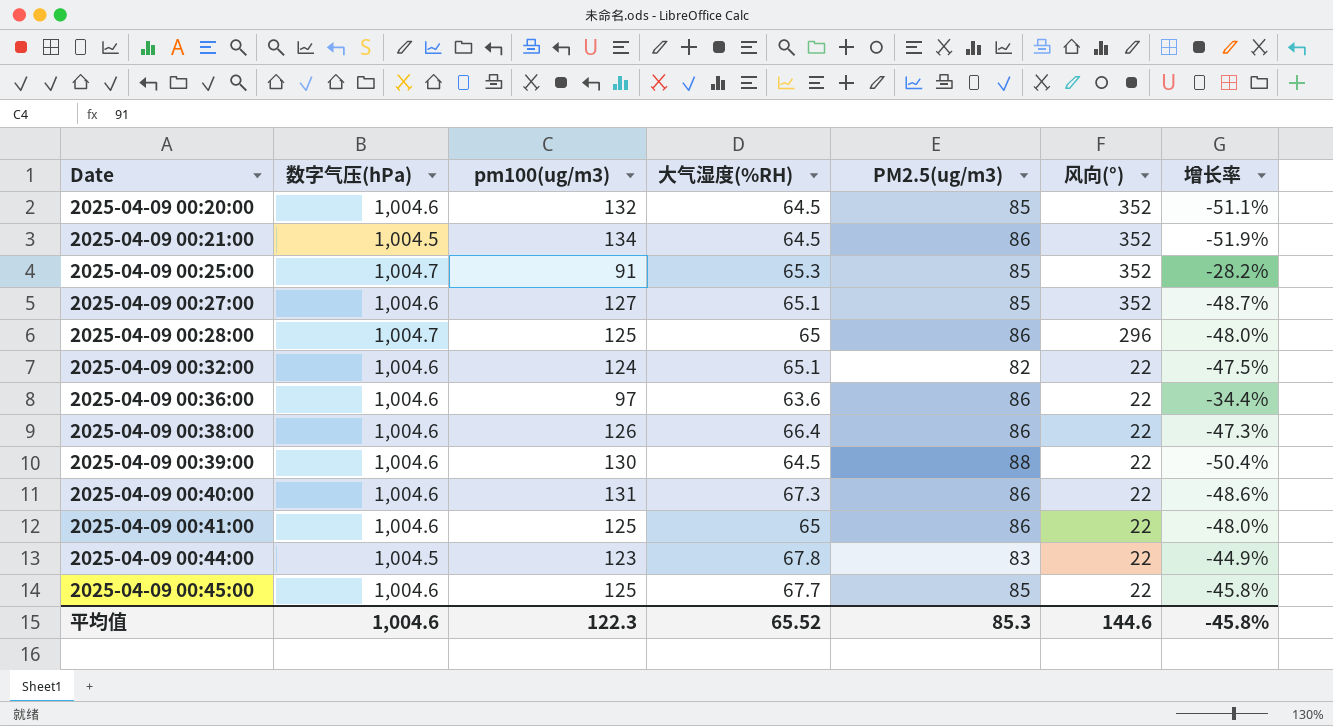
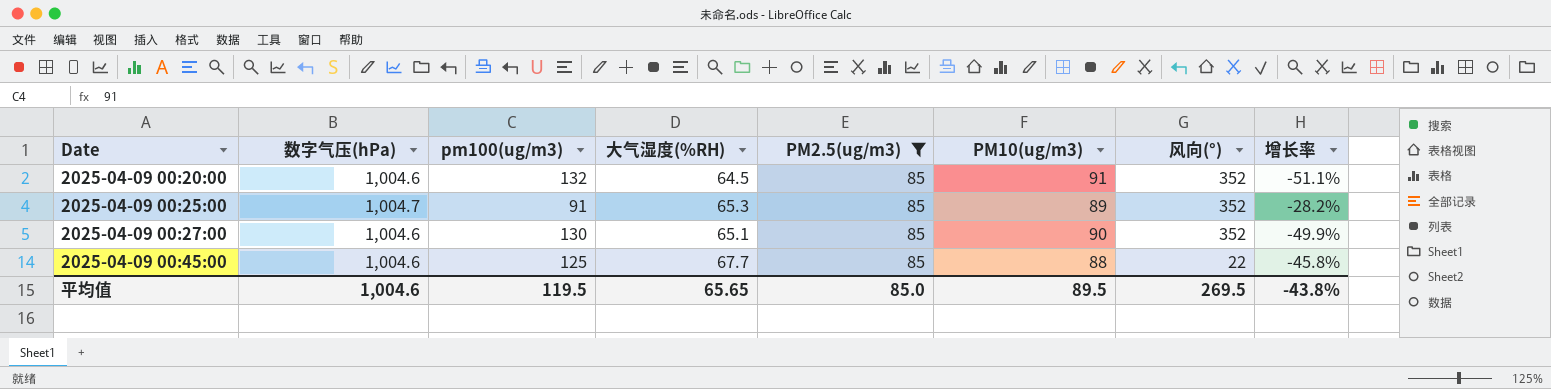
filter: none -> PM2.5(ug/m3) = 85
column PM10(ug/m3) | position: none -> 6
2025-04-09 00:27:00 | pm100(ug/m3): 127 -> 130
2025-04-09 00:27:00 | 增长率: -48.7% -> -49.9%
平均值 | pm100(ug/m3): 122.3 -> 119.5
平均值 | 大气湿度(%RH): 65.52 -> 65.65
平均值 | PM2.5(ug/m3): 85.3 -> 85.0
平均值 | 风向(°): 144.6 -> 269.5
平均值 | 增长率: -45.8% -> -43.8%

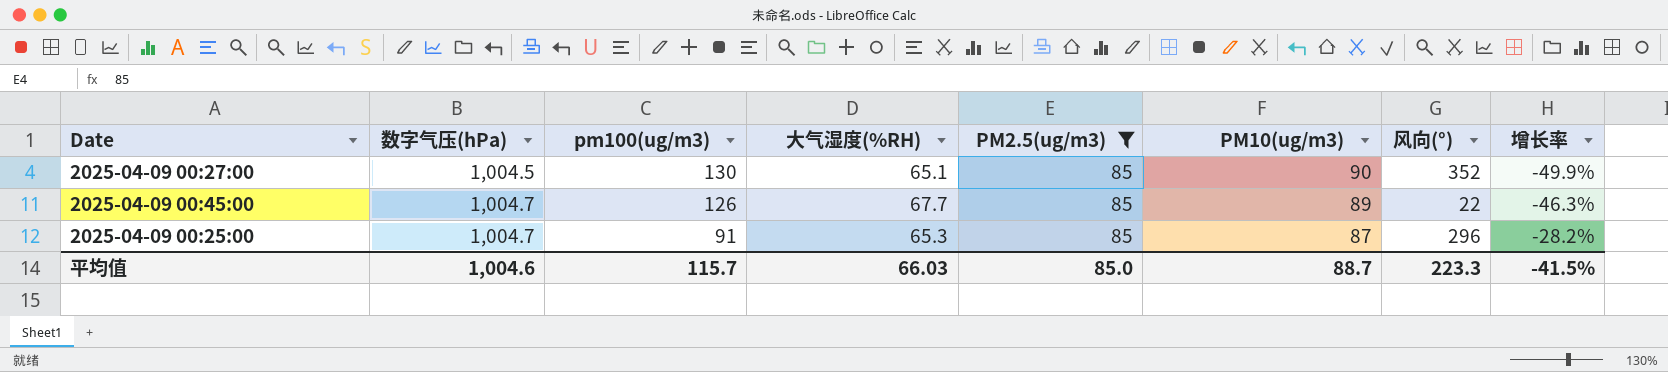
row order: Date ascending -> 数字气压(hPa) ascending
row 2025-04-09 00:20:00: 1,004.6 | 132 | 64.5 | 85 | 91 | 352 | -51.1% -> none
2025-04-09 00:27:00 | 数字气压(hPa): 1,004.6 -> 1,004.5
2025-04-09 00:45:00 | 数字气压(hPa): 1,004.6 -> 1,004.7
2025-04-09 00:45:00 | pm100(ug/m3): 125 -> 126
2025-04-09 00:45:00 | PM10(ug/m3): 88 -> 89
2025-04-09 00:45:00 | 增长率: -45.8% -> -46.3%
2025-04-09 00:25:00 | PM10(ug/m3): 89 -> 87
2025-04-09 00:25:00 | 风向(°): 352 -> 296
平均值 | pm100(ug/m3): 119.5 -> 115.7
平均值 | 大气湿度(%RH): 65.65 -> 66.03
平均值 | PM10(ug/m3): 89.5 -> 88.7
平均值 | 风向(°): 269.5 -> 223.3
平均值 | 增长率: -43.8% -> -41.5%

